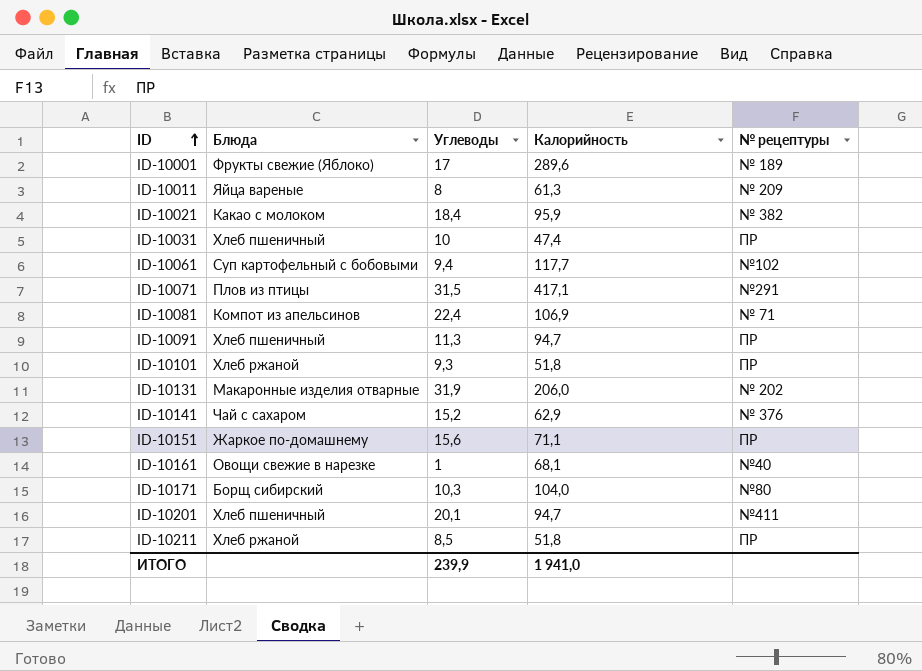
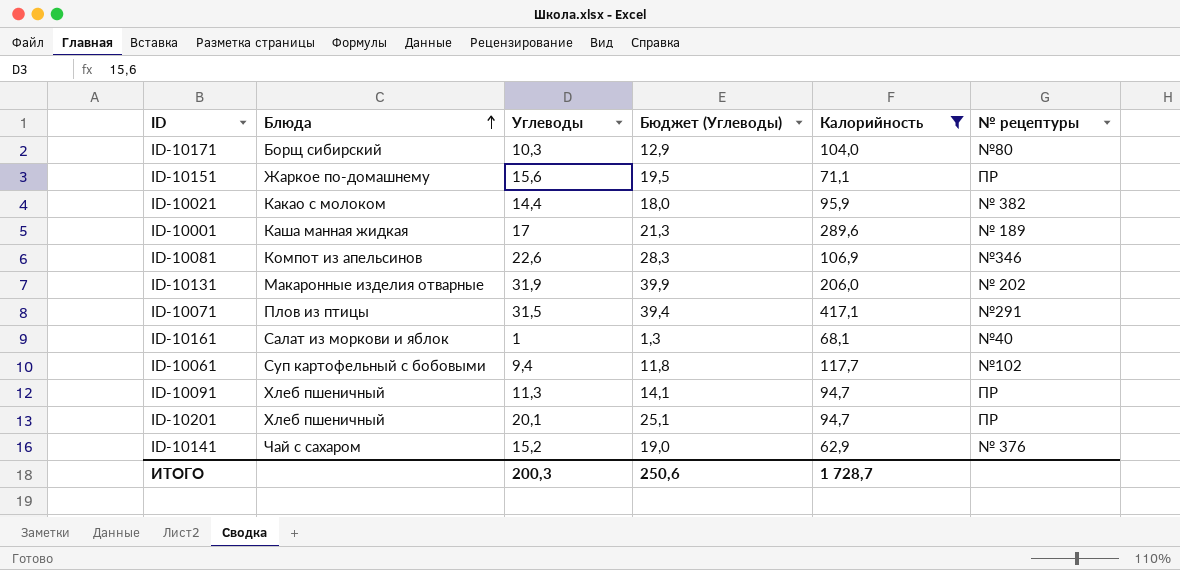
filter: none -> Калорийность >= 62,9
row order: ID ascending -> Блюда ascending
column Бюджет (Углеводы) | formula: none -> [Углеводы] * 1,25
ID-10021 | Углеводы: 18,4 -> 14,4
ID-10001 | Блюда: Фрукты свежие (Яблоко) -> Каша манная жидкая
ID-10081 | Углеводы: 22,4 -> 22,6
ID-10081 | № рецептуры: № 71 -> №346
ID-10161 | Блюда: Овощи свежие в нарезке -> Салат из моркови и яблок
ID-10201 | № рецептуры: №411 -> ПР
ИТОГО | Углеводы: 239,9 -> 200,3
ИТОГО | Калорийность: 1 941,0 -> 1 728,7

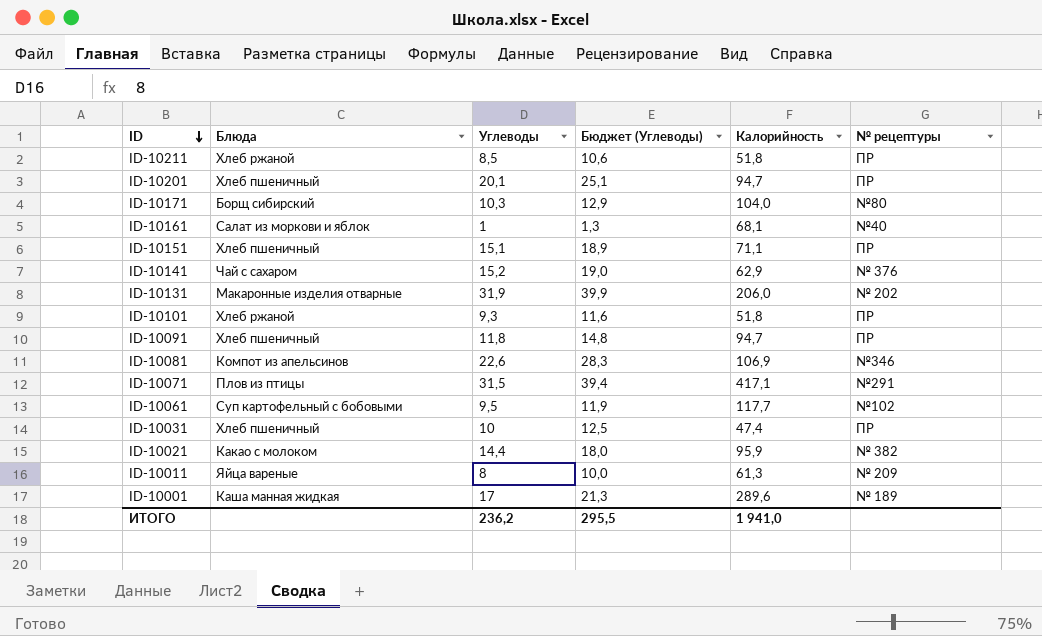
filter: Калорийность >= 62,9 -> none
row order: Блюда ascending -> ID descending
ID-10151 | Блюда: Жаркое по-домашнему -> Хлеб пшеничный
ID-10151 | Углеводы: 15,6 -> 15,1
ID-10151 | Бюджет (Углеводы): 19,5 -> 18,9
ID-10091 | Углеводы: 11,3 -> 11,8
ID-10091 | Бюджет (Углеводы): 14,1 -> 14,8
ID-10061 | Углеводы: 9,4 -> 9,5
ID-10061 | Бюджет (Углеводы): 11,8 -> 11,9
ИТОГО | Углеводы: 200,3 -> 236,2
ИТОГО | Бюджет (Углеводы): 250,6 -> 295,5
ИТОГО | Калорийность: 1 728,7 -> 1 941,0

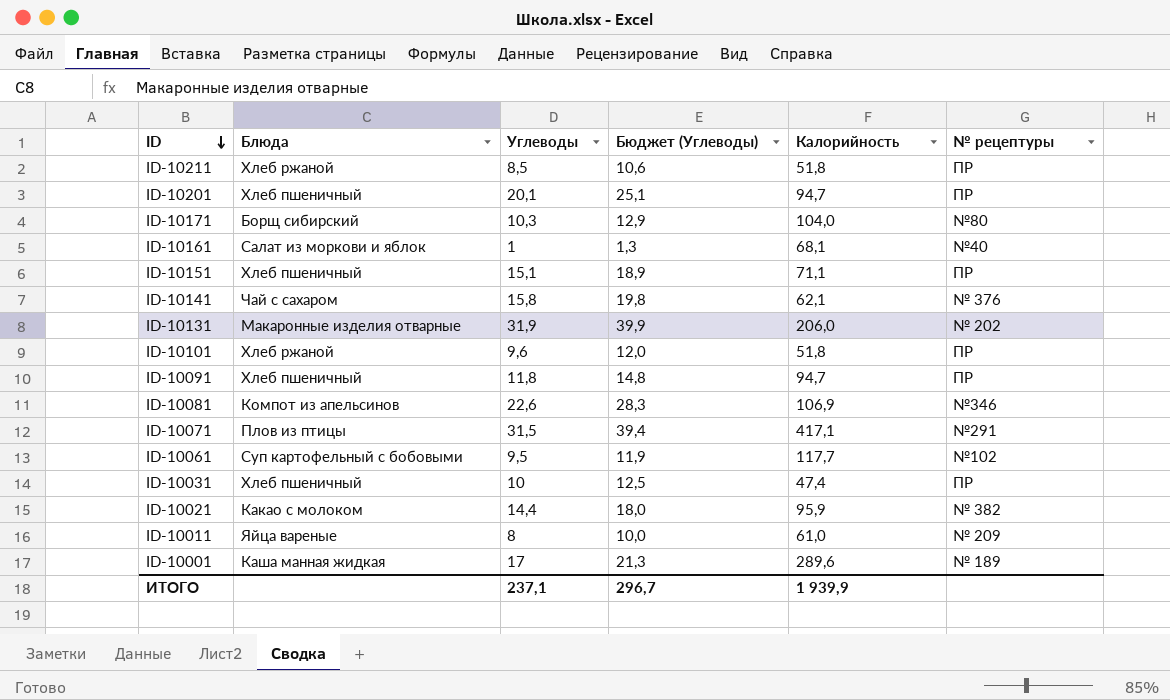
ID-10141 | Углеводы: 15,2 -> 15,8
ID-10141 | Бюджет (Углеводы): 19,0 -> 19,8
ID-10141 | Калорийность: 62,9 -> 62,1
ID-10101 | Углеводы: 9,3 -> 9,6
ID-10101 | Бюджет (Углеводы): 11,6 -> 12,0
ID-10011 | Калорийность: 61,3 -> 61,0
ИТОГО | Углеводы: 236,2 -> 237,1
ИТОГО | Бюджет (Углеводы): 295,5 -> 296,7
ИТОГО | Калорийность: 1 941,0 -> 1 939,9

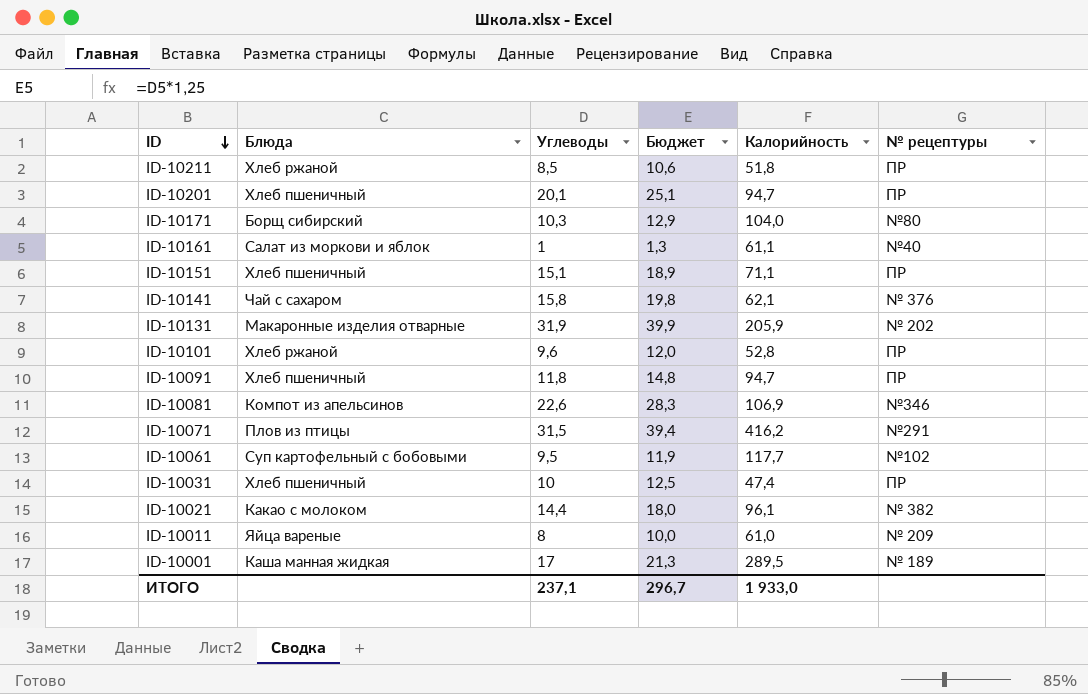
column name: Бюджет (Углеводы) -> Бюджет
ID-10161 | Калорийность: 68,1 -> 61,1
ID-10131 | Калорийность: 206,0 -> 205,9
ID-10101 | Калорийность: 51,8 -> 52,8
ID-10071 | Калорийность: 417,1 -> 416,2
ID-10021 | Калорийность: 95,9 -> 96,1
ID-10001 | Калорийность: 289,6 -> 289,5
ИТОГО | Калорийность: 1 939,9 -> 1 933,0

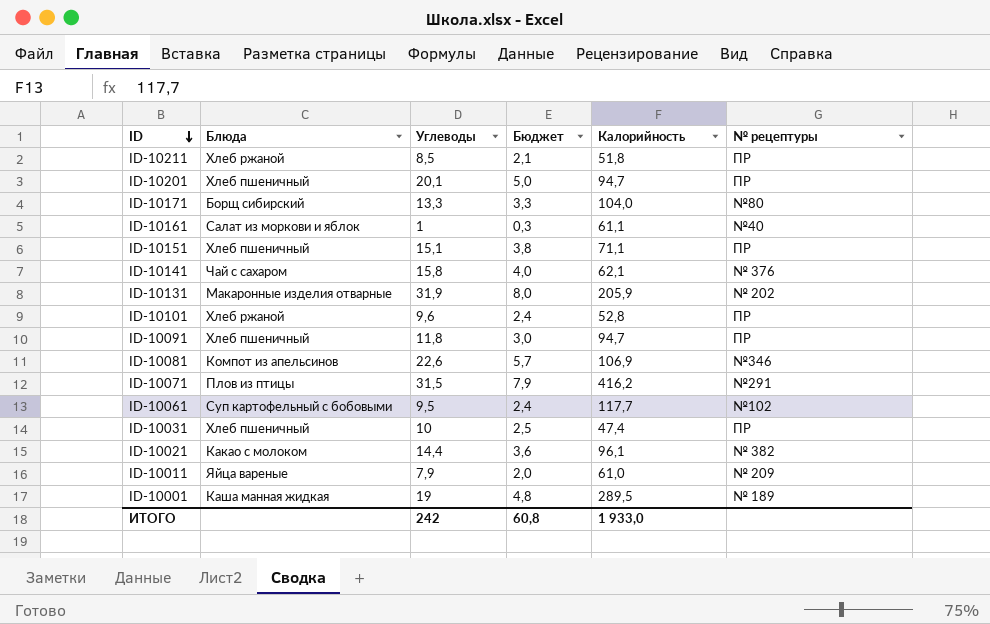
column Бюджет | formula: [Углеводы] * 1,25 -> [Углеводы] * 0,25
ID-10171 | Углеводы: 10,3 -> 13,3
ID-10011 | Углеводы: 8 -> 7,9
ID-10001 | Углеводы: 17 -> 19
ИТОГО | Углеводы: 237,1 -> 242
ИТОГО | Бюджет: 296,7 -> 60,8

